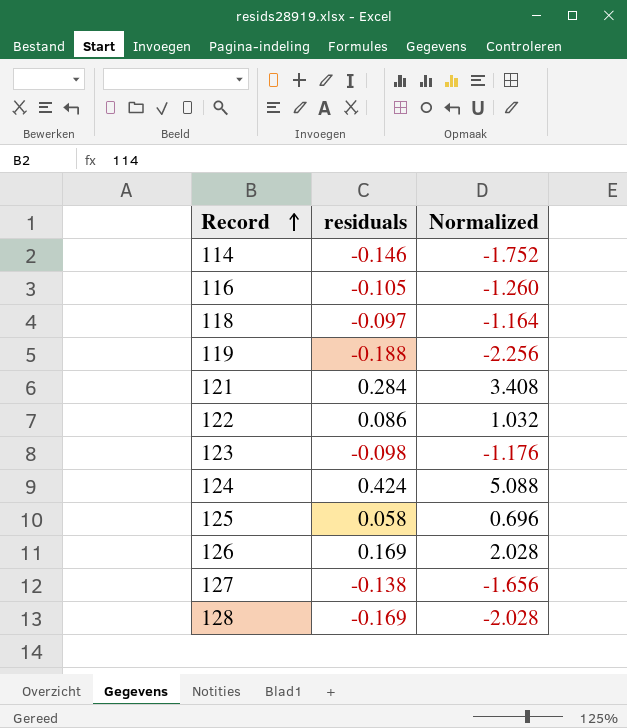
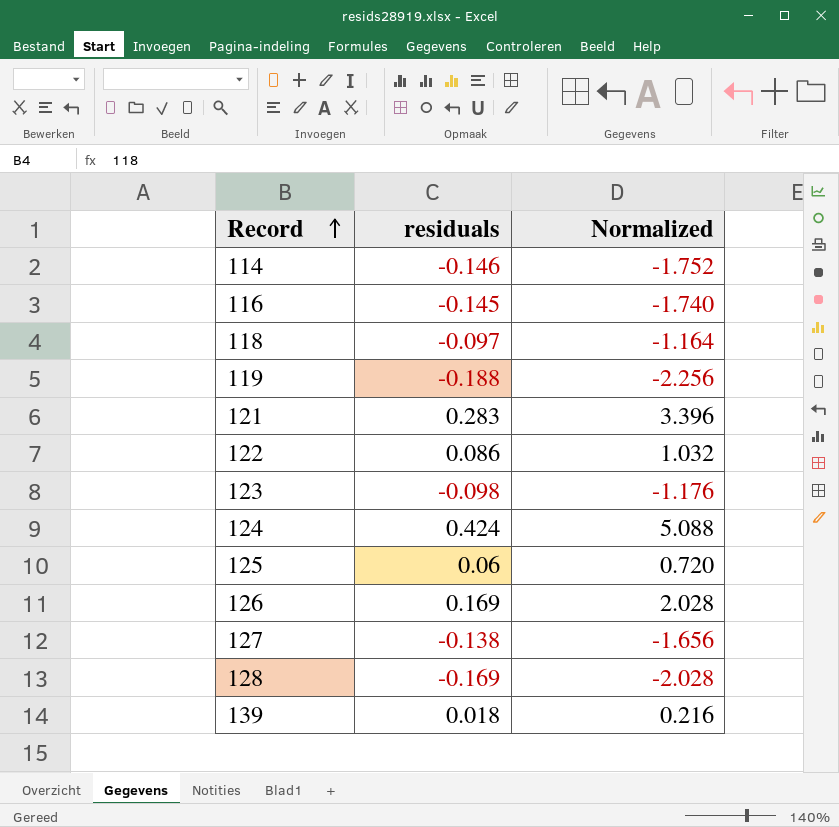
116 | residuals: -0.105 -> -0.145
116 | Normalized: -1.260 -> -1.740
121 | residuals: 0.284 -> 0.283
121 | Normalized: 3.408 -> 3.396
125 | residuals: 0.058 -> 0.06
125 | Normalized: 0.696 -> 0.720
row 139: none -> 0.018 | 0.216

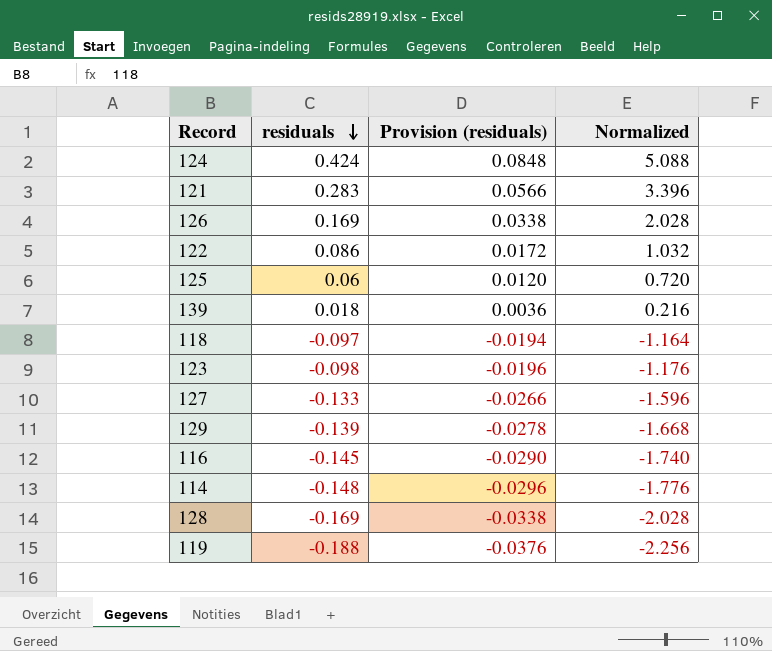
row order: Record ascending -> residuals descending
column Provision (residuals) | formula: none -> [residuals] * 0.2
127 | residuals: -0.138 -> -0.133
127 | Normalized: -1.656 -> -1.596
row 129: none -> -0.139 | -0.0278 | -1.668
114 | residuals: -0.146 -> -0.148
114 | Normalized: -1.752 -> -1.776

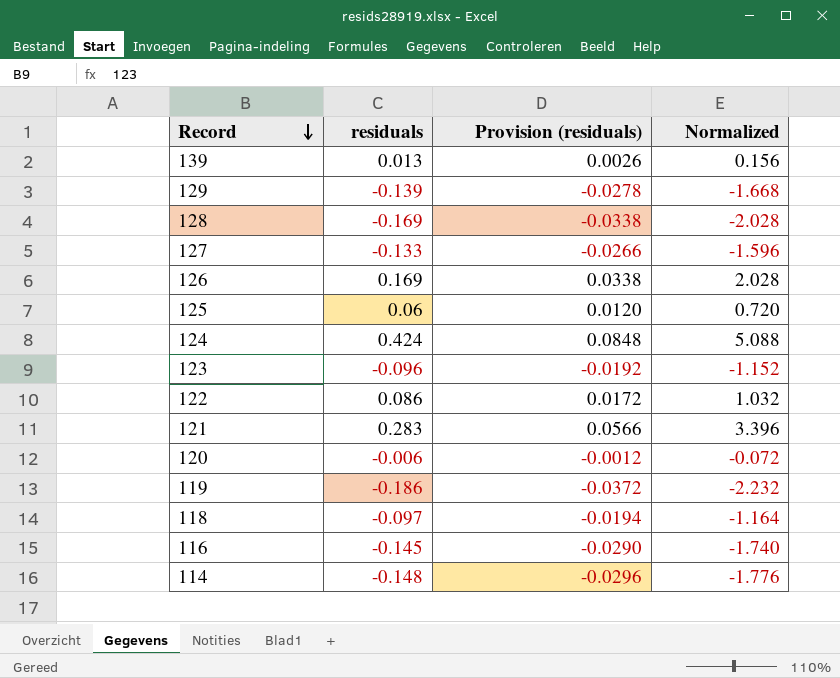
row order: residuals descending -> Record descending
139 | residuals: 0.018 -> 0.013
139 | Provision (residuals): 0.0036 -> 0.0026
139 | Normalized: 0.216 -> 0.156
123 | residuals: -0.098 -> -0.096
123 | Provision (residuals): -0.0196 -> -0.0192
123 | Normalized: -1.176 -> -1.152
row 120: none -> -0.006 | -0.0012 | -0.072
119 | residuals: -0.188 -> -0.186
119 | Provision (residuals): -0.0376 -> -0.0372
119 | Normalized: -2.256 -> -2.232

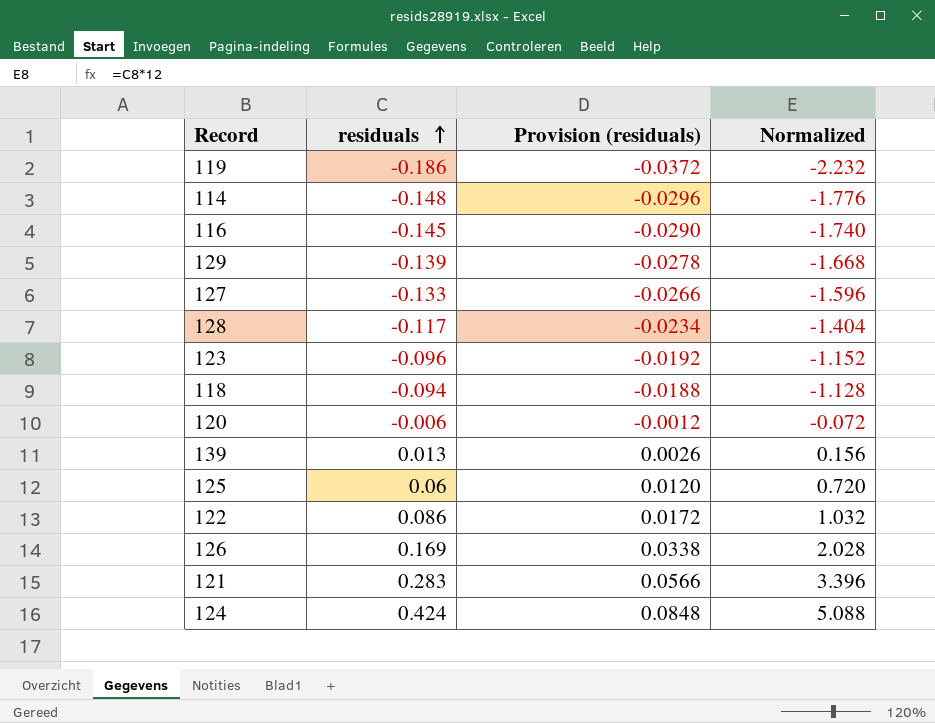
row order: Record descending -> residuals ascending
128 | residuals: -0.169 -> -0.117
128 | Provision (residuals): -0.0338 -> -0.0234
128 | Normalized: -2.028 -> -1.404
118 | residuals: -0.097 -> -0.094
118 | Provision (residuals): -0.0194 -> -0.0188
118 | Normalized: -1.164 -> -1.128

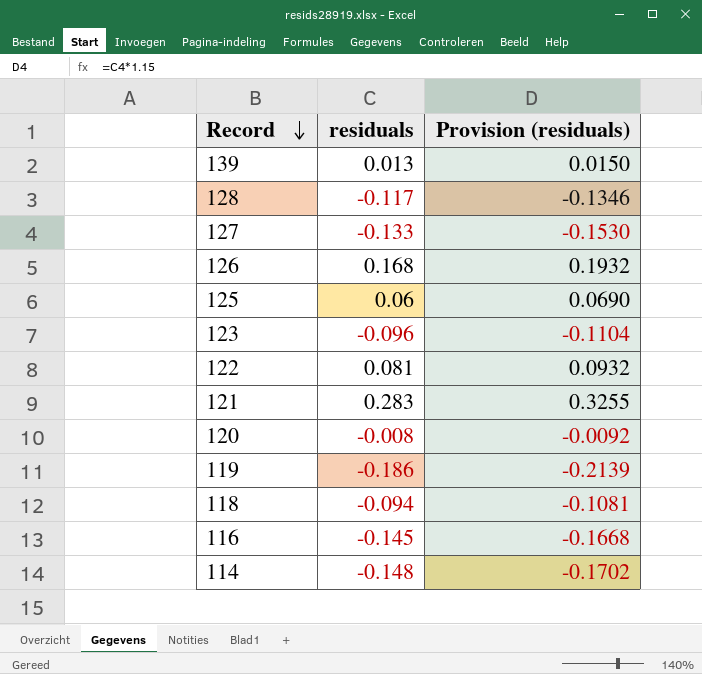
row order: residuals ascending -> Record descending
column Normalized | formula: [residuals] * 12 -> none
column Provision (residuals) | formula: [residuals] * 0.2 -> [residuals] * 1.15
row 129: -0.139 | -0.0278 | -1.668 -> none
row 124: 0.424 | 0.0848 | 5.088 -> none
126 | residuals: 0.169 -> 0.168
122 | residuals: 0.086 -> 0.081
120 | residuals: -0.006 -> -0.008

